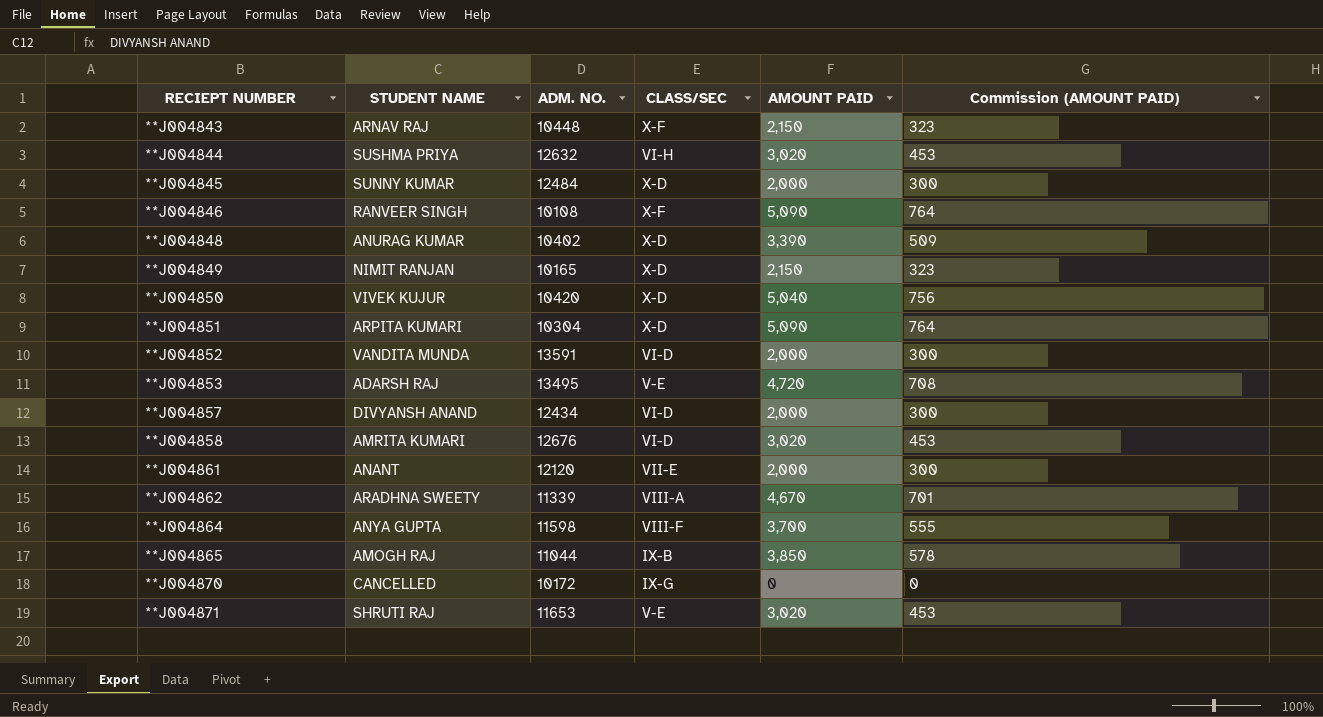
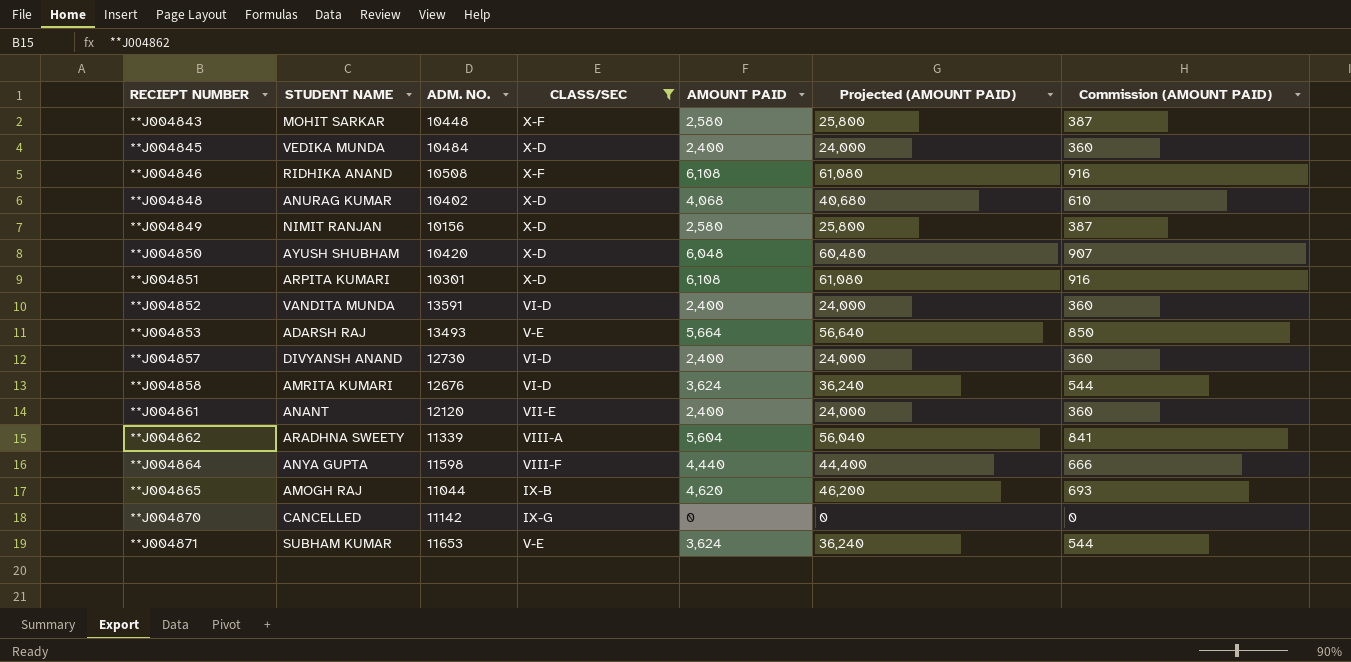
filter: none -> CLASS/SEC != VI-H
column Projected (AMOUNT PAID) | formula: none -> [AMOUNT PAID] * 10
**J004843 | STUDENT NAME: ARNAV RAJ -> MOHIT SARKAR
**J004843 | AMOUNT PAID: 2,150 -> 2,580
**J004843 | Commission (AMOUNT PAID): 323 -> 387
**J004845 | STUDENT NAME: SUNNY KUMAR -> VEDIKA MUNDA
**J004845 | ADM. NO.: 12484 -> 10484
**J004845 | AMOUNT PAID: 2,000 -> 2,400
**J004845 | Commission (AMOUNT PAID): 300 -> 360
**J004846 | STUDENT NAME: RANVEER SINGH -> RIDHIKA ANAND
**J004846 | ADM. NO.: 10108 -> 10508
**J004846 | AMOUNT PAID: 5,090 -> 6,108
**J004846 | Commission (AMOUNT PAID): 764 -> 916
**J004848 | AMOUNT PAID: 3,390 -> 4,068
**J004848 | Commission (AMOUNT PAID): 509 -> 610
**J004849 | ADM. NO.: 10165 -> 10156
**J004849 | AMOUNT PAID: 2,150 -> 2,580
**J004849 | Commission (AMOUNT PAID): 323 -> 387
**J004850 | STUDENT NAME: VIVEK KUJUR -> AYUSH SHUBHAM
**J004850 | AMOUNT PAID: 5,040 -> 6,048
**J004850 | Commission (AMOUNT PAID): 756 -> 907
**J004851 | ADM. NO.: 10304 -> 10301
**J004851 | AMOUNT PAID: 5,090 -> 6,108
**J004851 | Commission (AMOUNT PAID): 764 -> 916
**J004852 | AMOUNT PAID: 2,000 -> 2,400
**J004852 | Commission (AMOUNT PAID): 300 -> 360
**J004853 | ADM. NO.: 13495 -> 13493
**J004853 | AMOUNT PAID: 4,720 -> 5,664
**J004853 | Commission (AMOUNT PAID): 708 -> 850
**J004857 | ADM. NO.: 12434 -> 12730
**J004857 | AMOUNT PAID: 2,000 -> 2,400
**J004857 | Commission (AMOUNT PAID): 300 -> 360
**J004858 | AMOUNT PAID: 3,020 -> 3,624
**J004858 | Commission (AMOUNT PAID): 453 -> 544
**J004861 | AMOUNT PAID: 2,000 -> 2,400
**J004861 | Commission (AMOUNT PAID): 300 -> 360
**J004862 | AMOUNT PAID: 4,670 -> 5,604
**J004862 | Commission (AMOUNT PAID): 701 -> 841
**J004864 | AMOUNT PAID: 3,700 -> 4,440
**J004864 | Commission (AMOUNT PAID): 555 -> 666
**J004865 | AMOUNT PAID: 3,850 -> 4,620
**J004865 | Commission (AMOUNT PAID): 578 -> 693
**J004870 | ADM. NO.: 10172 -> 11142
**J004871 | STUDENT NAME: SHRUTI RAJ -> SUBHAM KUMAR
**J004871 | AMOUNT PAID: 3,020 -> 3,624
**J004871 | Commission (AMOUNT PAID): 453 -> 544

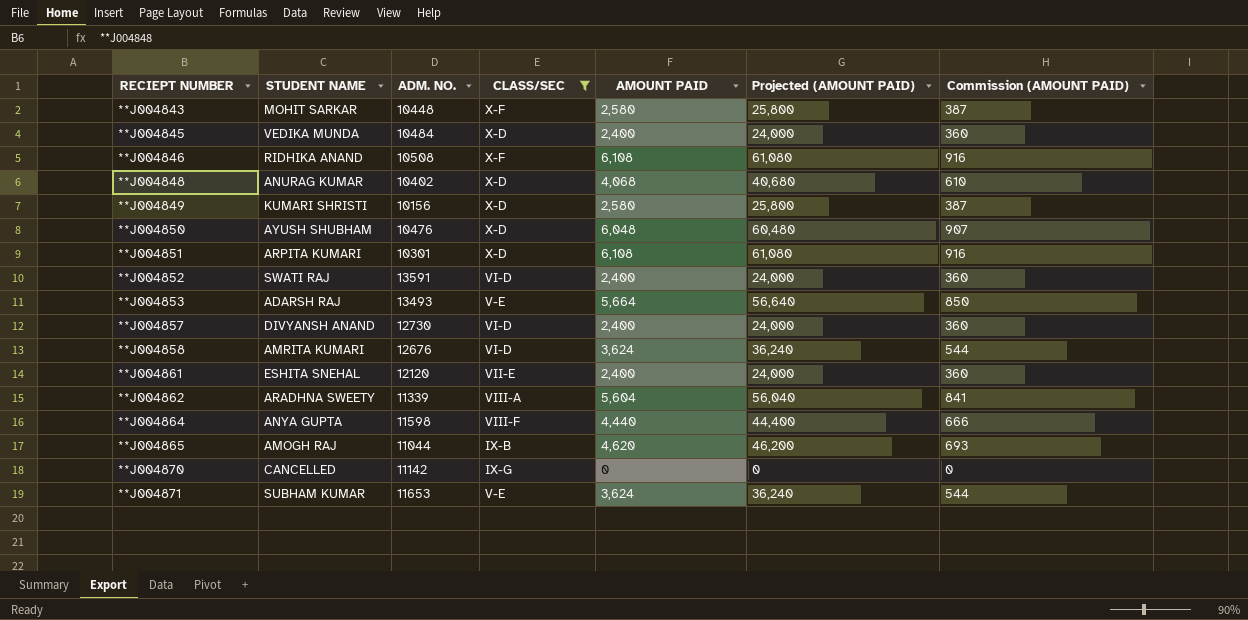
**J004849 | STUDENT NAME: NIMIT RANJAN -> KUMARI SHRISTI
**J004850 | ADM. NO.: 10420 -> 10476
**J004852 | STUDENT NAME: VANDITA MUNDA -> SWATI RAJ
**J004861 | STUDENT NAME: ANANT -> ESHITA SNEHAL

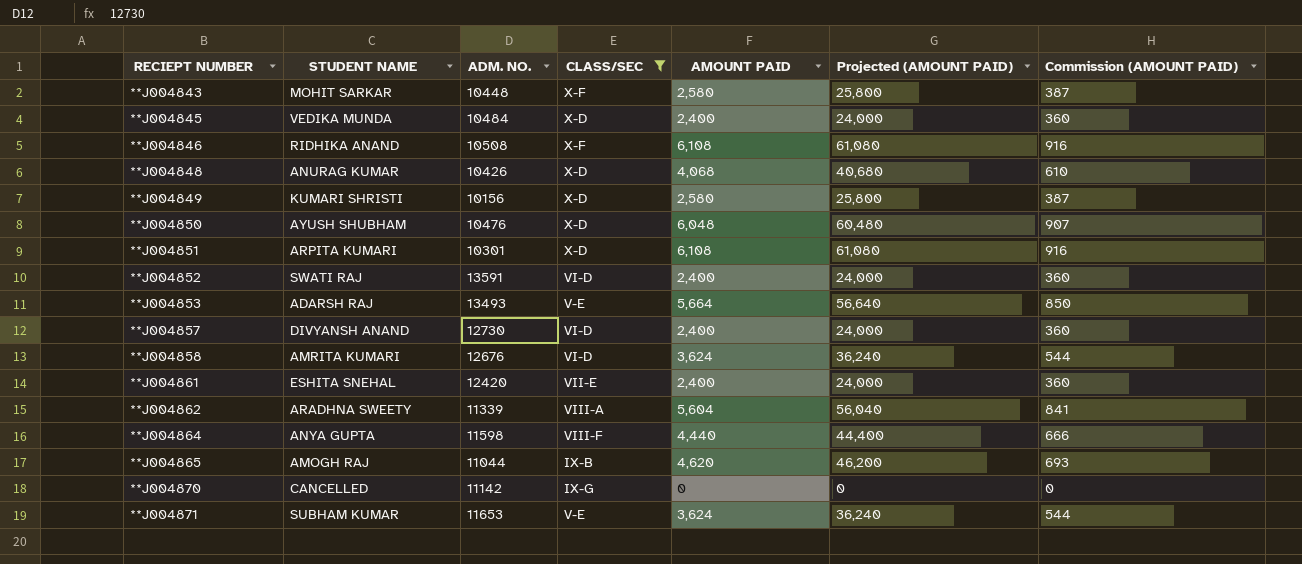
**J004848 | ADM. NO.: 10402 -> 10426
**J004861 | ADM. NO.: 12120 -> 12420

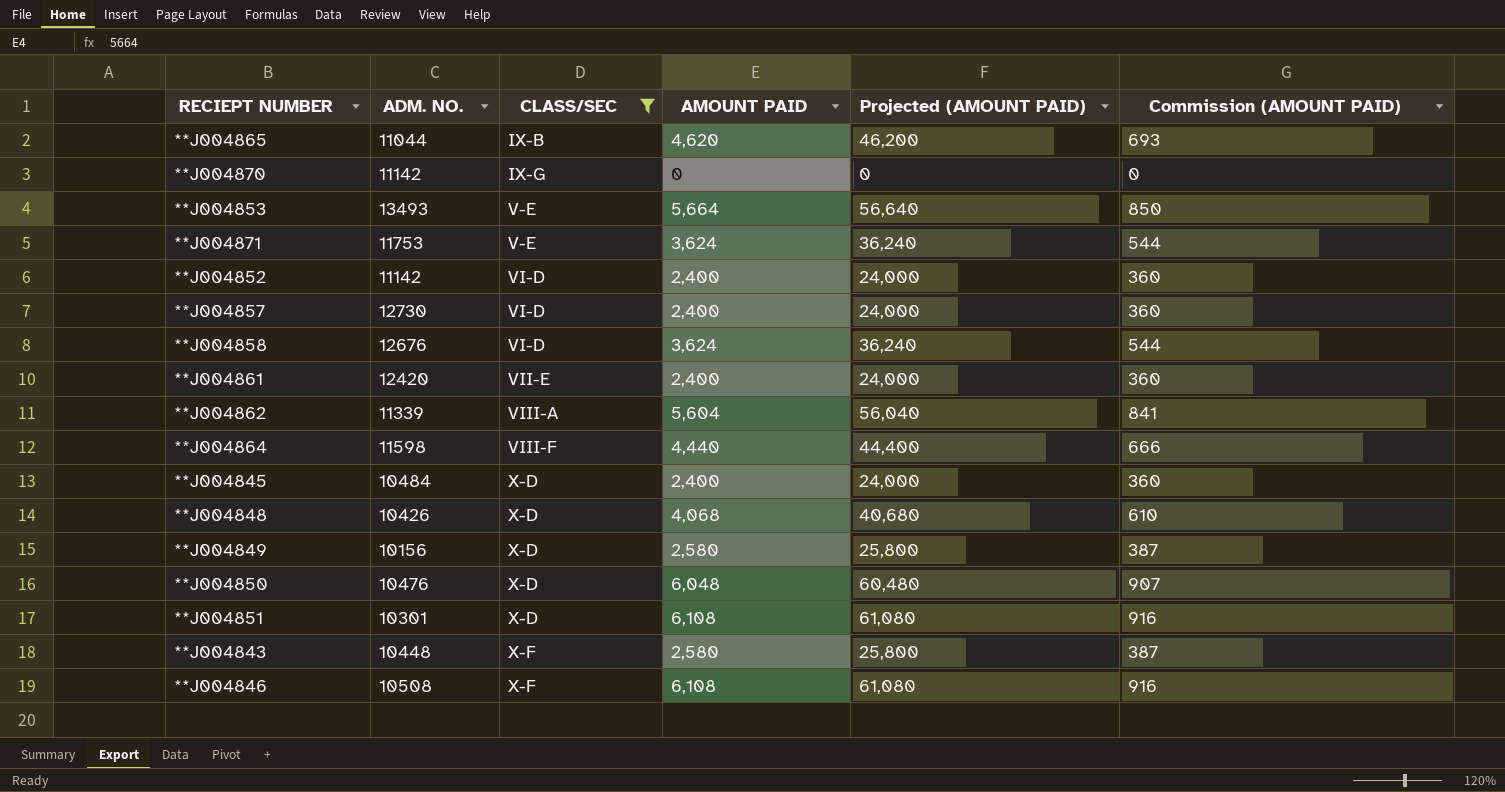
row order: RECIEPT NUMBER ascending -> CLASS/SEC ascending
column STUDENT NAME | position: 2 -> none
**J004871 | ADM. NO.: 11653 -> 11753
**J004852 | ADM. NO.: 13591 -> 11142

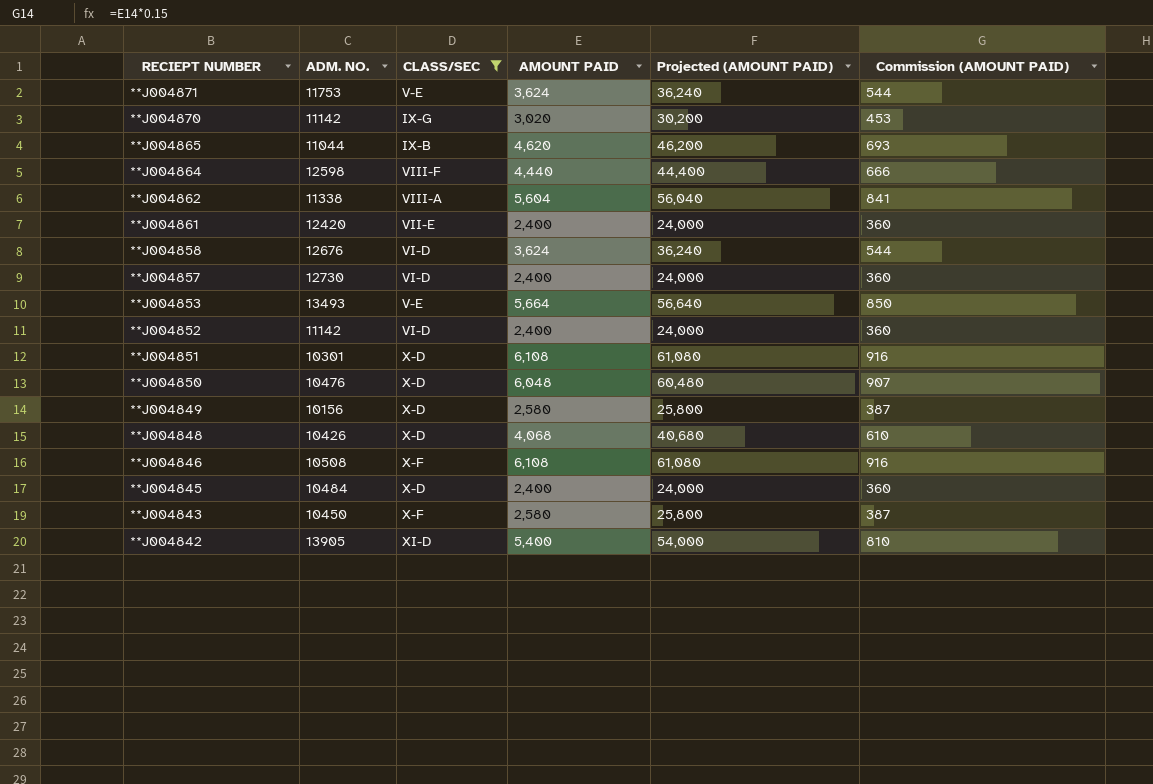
row order: CLASS/SEC ascending -> RECIEPT NUMBER descending
**J004870 | AMOUNT PAID: 0 -> 3,020
**J004870 | Projected (AMOUNT PAID): 0 -> 30,200
**J004870 | Commission (AMOUNT PAID): 0 -> 453
**J004864 | ADM. NO.: 11598 -> 12598
**J004862 | ADM. NO.: 11339 -> 11338
**J004843 | ADM. NO.: 10448 -> 10450
row **J004842: none -> 13905 | XI-D | 5,400 | 54,000 | 810

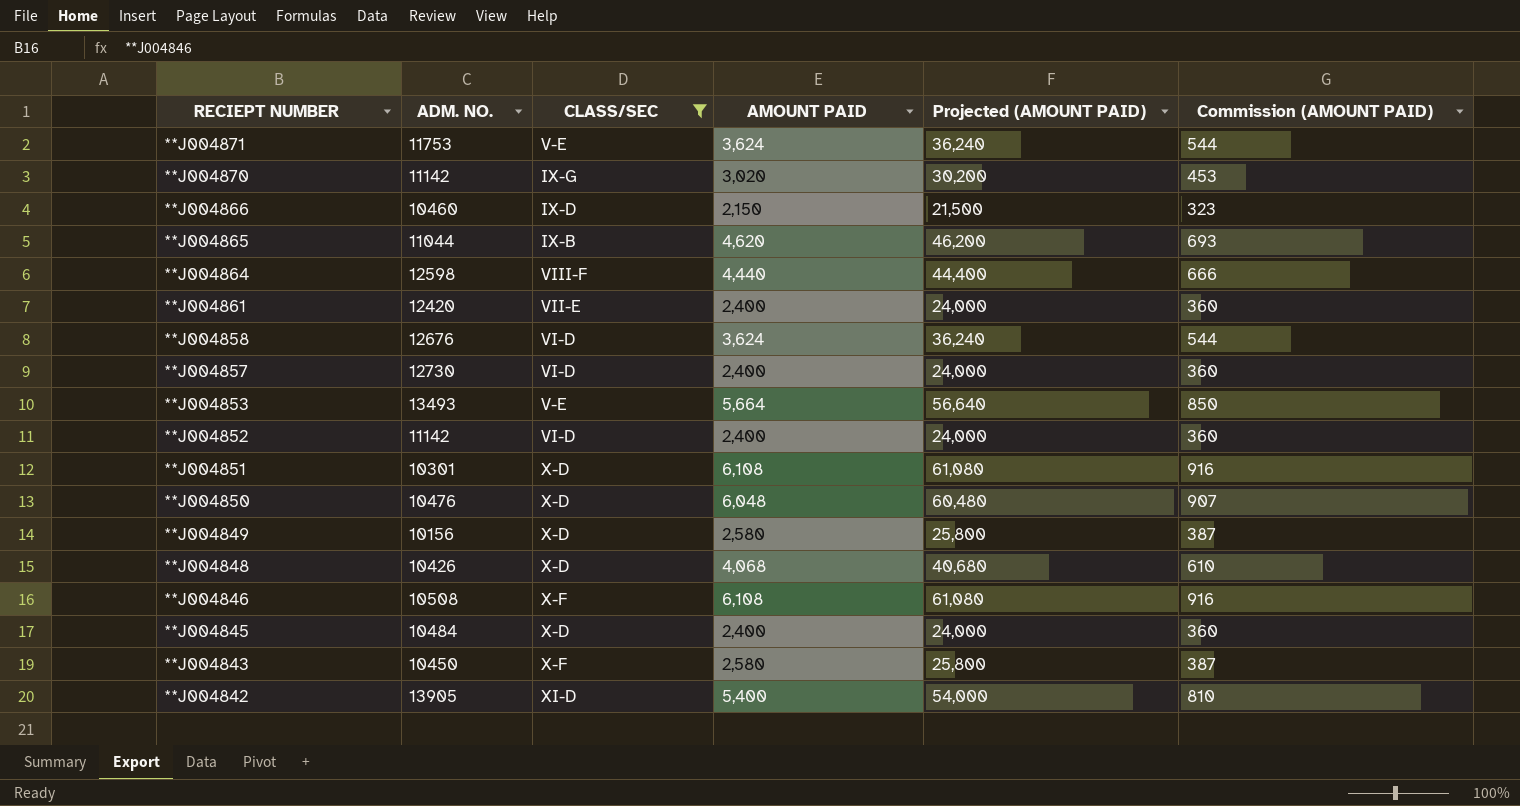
row **J004862: 11338 | VIII-A | 5,604 | 56,040 | 841 -> none
row **J004866: none -> 10460 | IX-D | 2,150 | 21,500 | 323

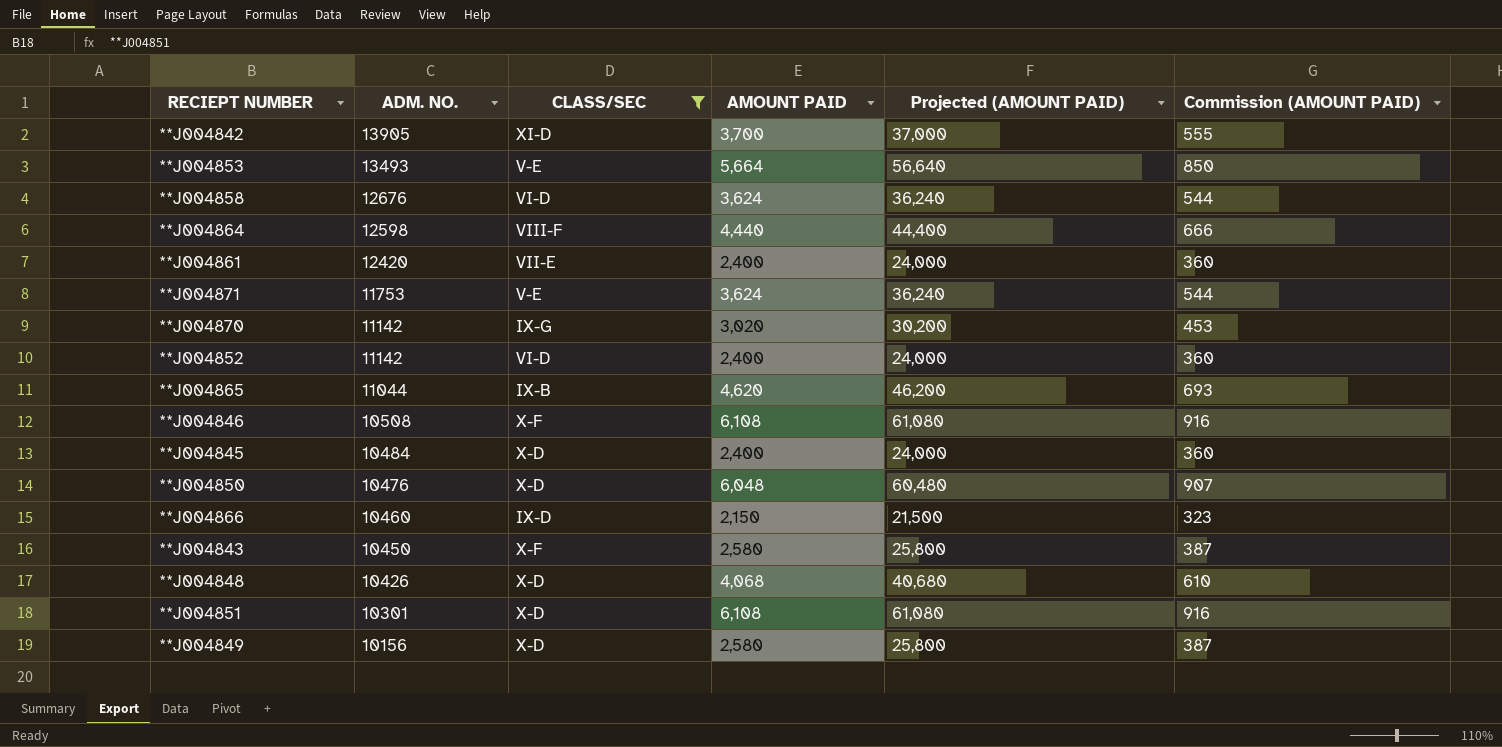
row order: RECIEPT NUMBER descending -> ADM. NO. descending
row **J004857: 12730 | VI-D | 2,400 | 24,000 | 360 -> none
**J004842 | AMOUNT PAID: 5,400 -> 3,700
**J004842 | Projected (AMOUNT PAID): 54,000 -> 37,000
**J004842 | Commission (AMOUNT PAID): 810 -> 555

